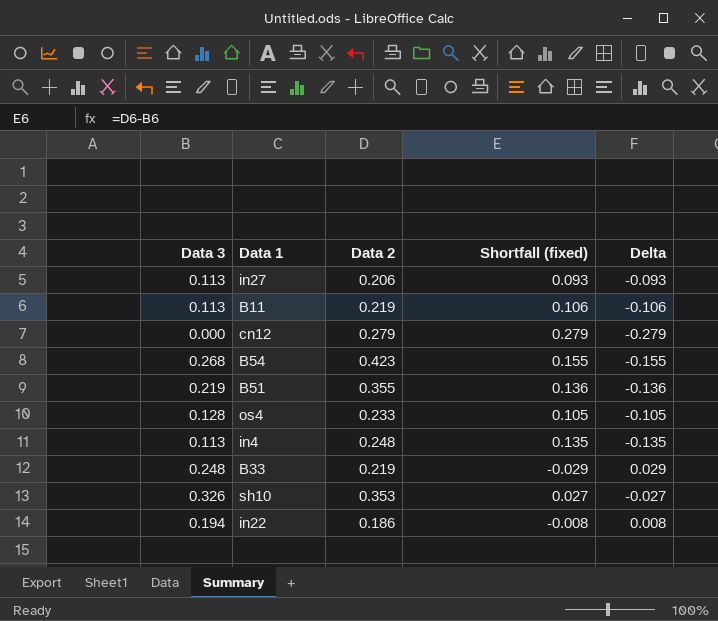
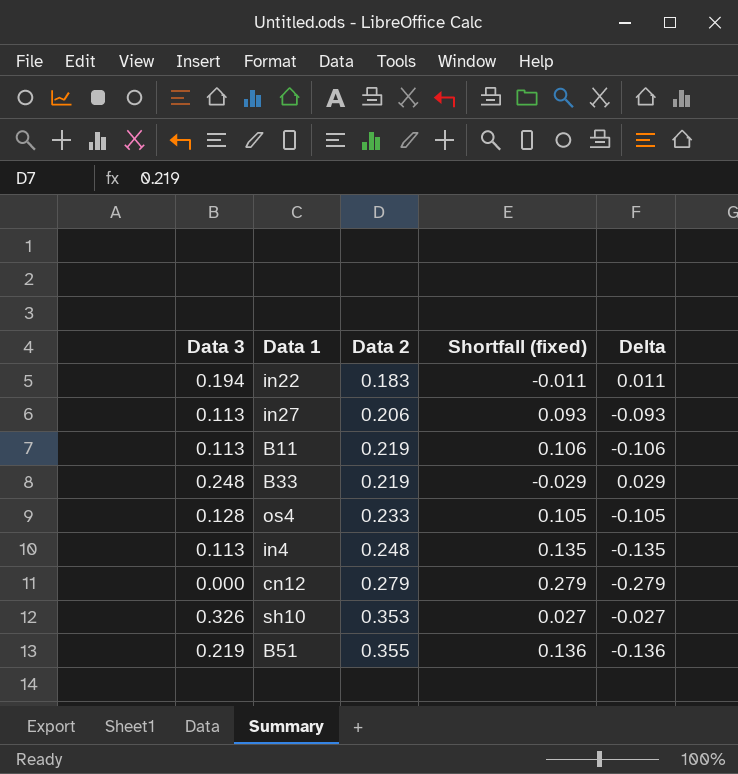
row order: none -> Data 2 ascending
row B54: 0.268 | 0.423 | 0.155 | -0.155 -> none
in22 | Data 2: 0.186 -> 0.183
in22 | Shortfall (fixed): -0.008 -> -0.011
in22 | Delta: 0.008 -> 0.011

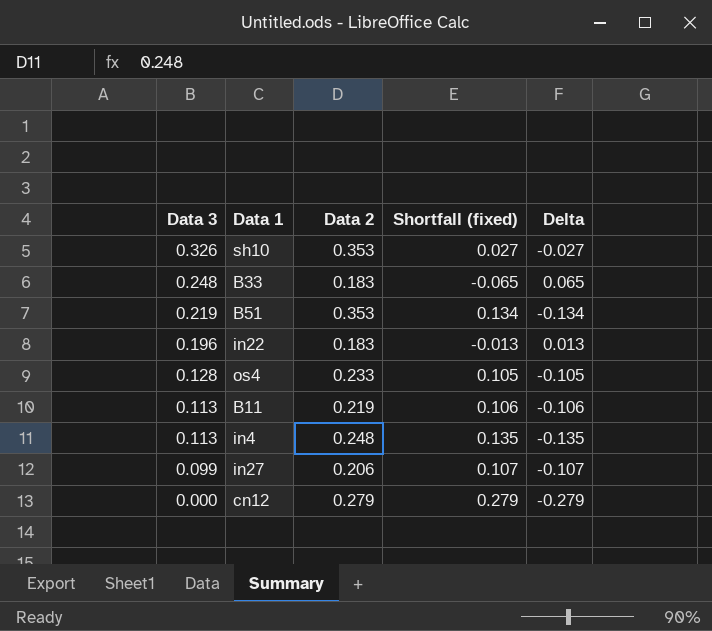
row order: Data 2 ascending -> Data 3 descending
B33 | Data 2: 0.219 -> 0.183
B33 | Shortfall (fixed): -0.029 -> -0.065
B33 | Delta: 0.029 -> 0.065
B51 | Data 2: 0.355 -> 0.353
B51 | Shortfall (fixed): 0.136 -> 0.134
B51 | Delta: -0.136 -> -0.134
in22 | Data 3: 0.194 -> 0.196
in22 | Shortfall (fixed): -0.011 -> -0.013
in22 | Delta: 0.011 -> 0.013
in27 | Data 3: 0.113 -> 0.099
in27 | Shortfall (fixed): 0.093 -> 0.107
in27 | Delta: -0.093 -> -0.107

